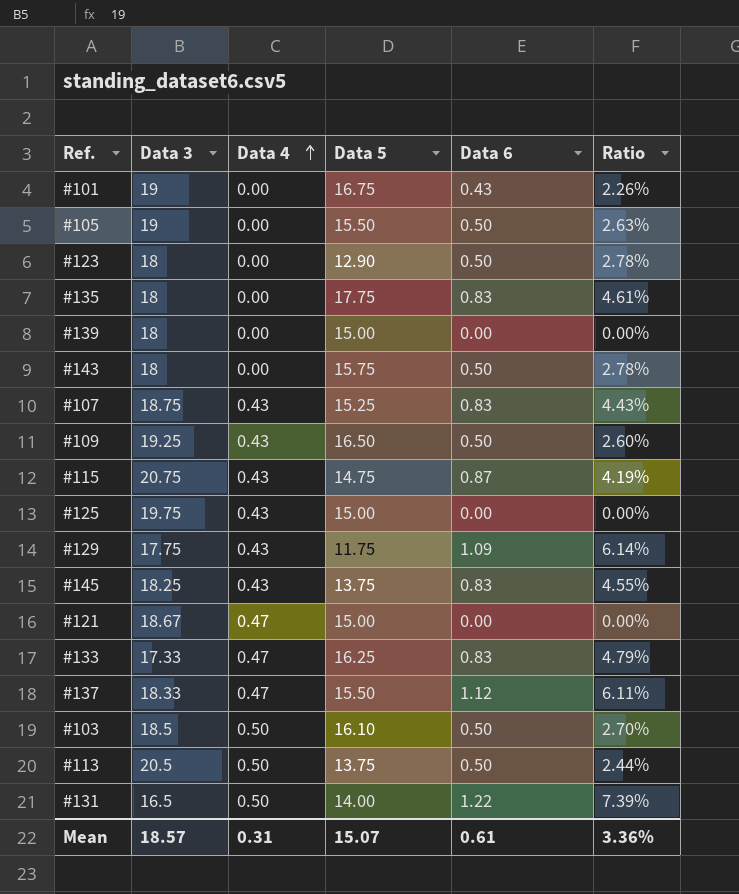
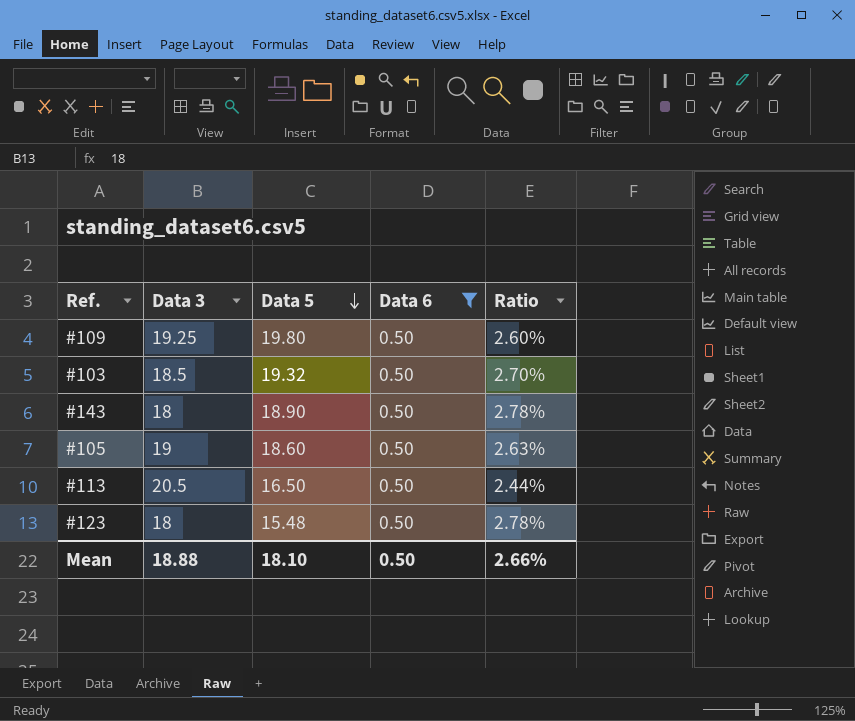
filter: none -> Data 6 = 0.50
row order: Data 4 ascending -> Data 5 descending
column Data 4 | position: 3 -> none
#109 | Data 5: 16.50 -> 19.80
#103 | Data 5: 16.10 -> 19.32
#143 | Data 5: 15.75 -> 18.90
#105 | Data 5: 15.50 -> 18.60
#113 | Data 5: 13.75 -> 16.50
#123 | Data 5: 12.90 -> 15.48
Mean | Data 3: 18.57 -> 18.88
Mean | Data 5: 15.07 -> 18.10
Mean | Data 6: 0.61 -> 0.50
Mean | Ratio: 3.36% -> 2.66%

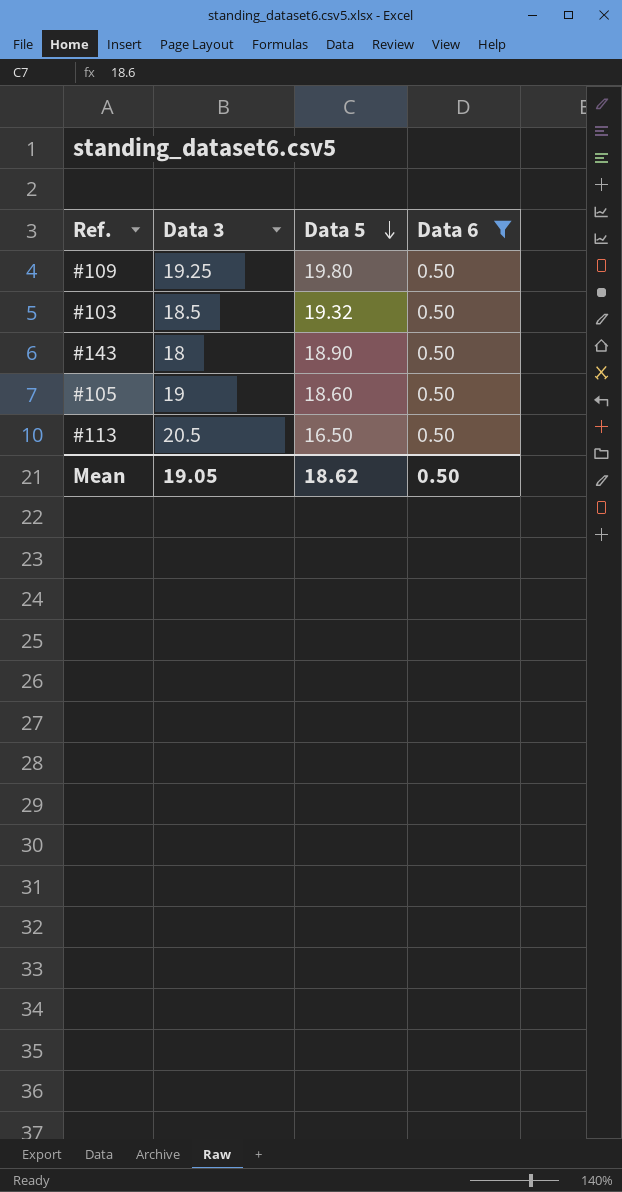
column Ratio | formula: [Data 6] / [Data 3] -> none
row #123: 18 | 15.48 | 0.50 | 2.78% -> none
Mean | Data 3: 18.88 -> 19.05
Mean | Data 5: 18.10 -> 18.62

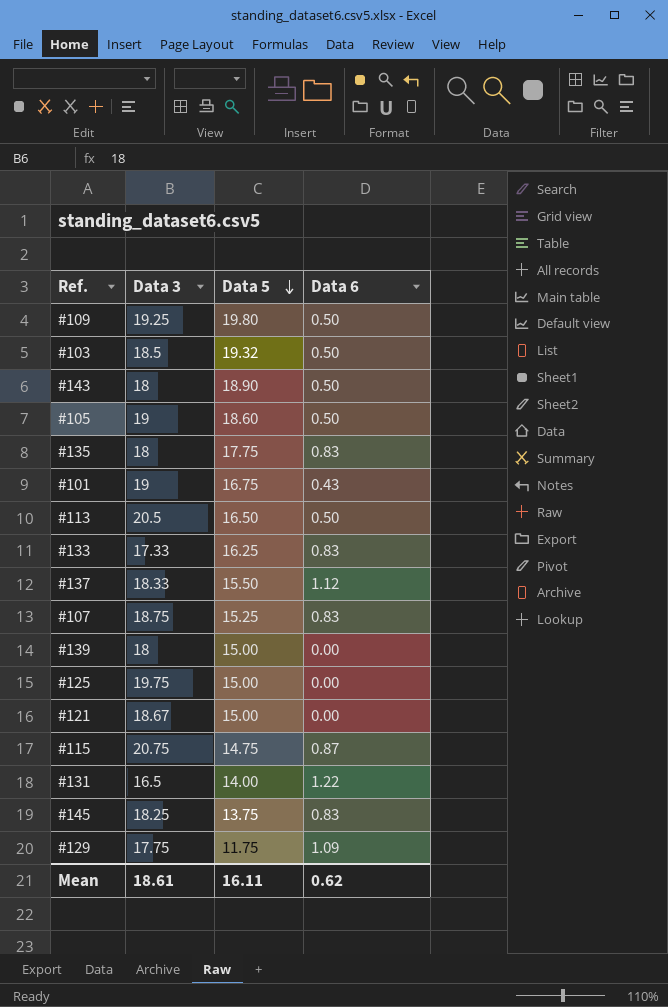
filter: Data 6 = 0.50 -> none
Mean | Data 3: 19.05 -> 18.61
Mean | Data 5: 18.62 -> 16.11
Mean | Data 6: 0.50 -> 0.62

